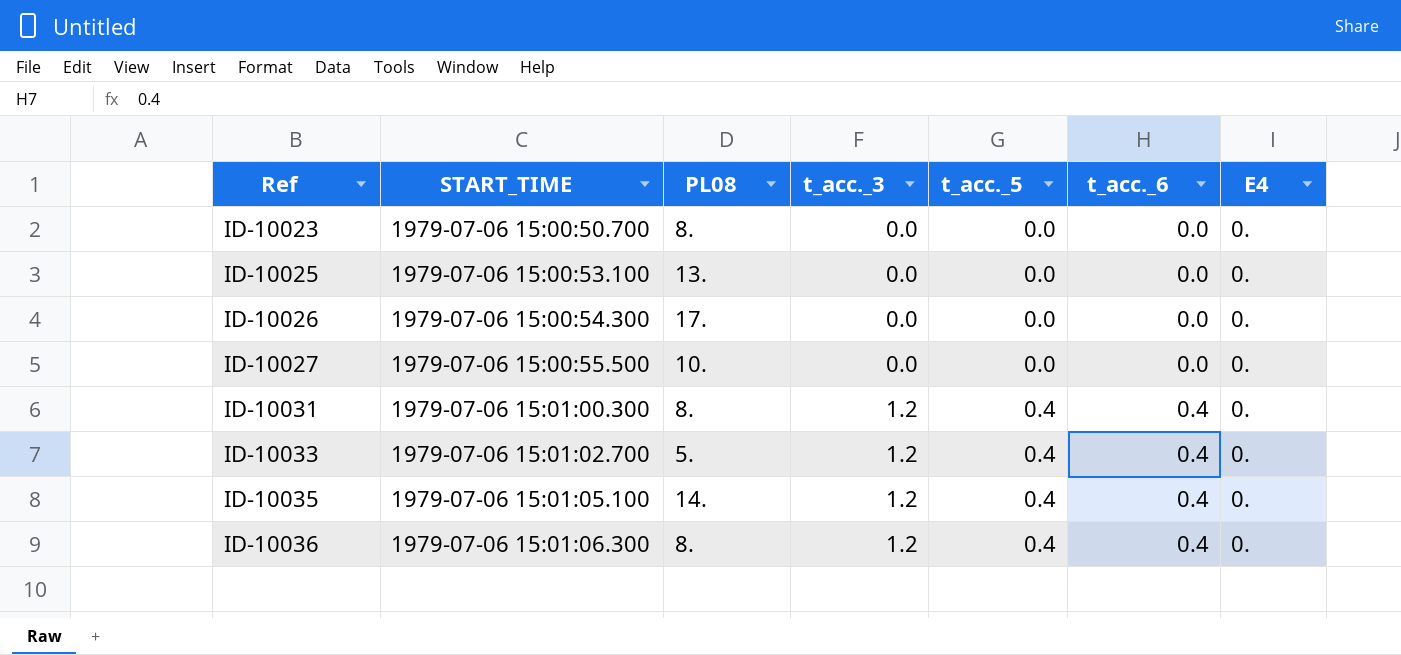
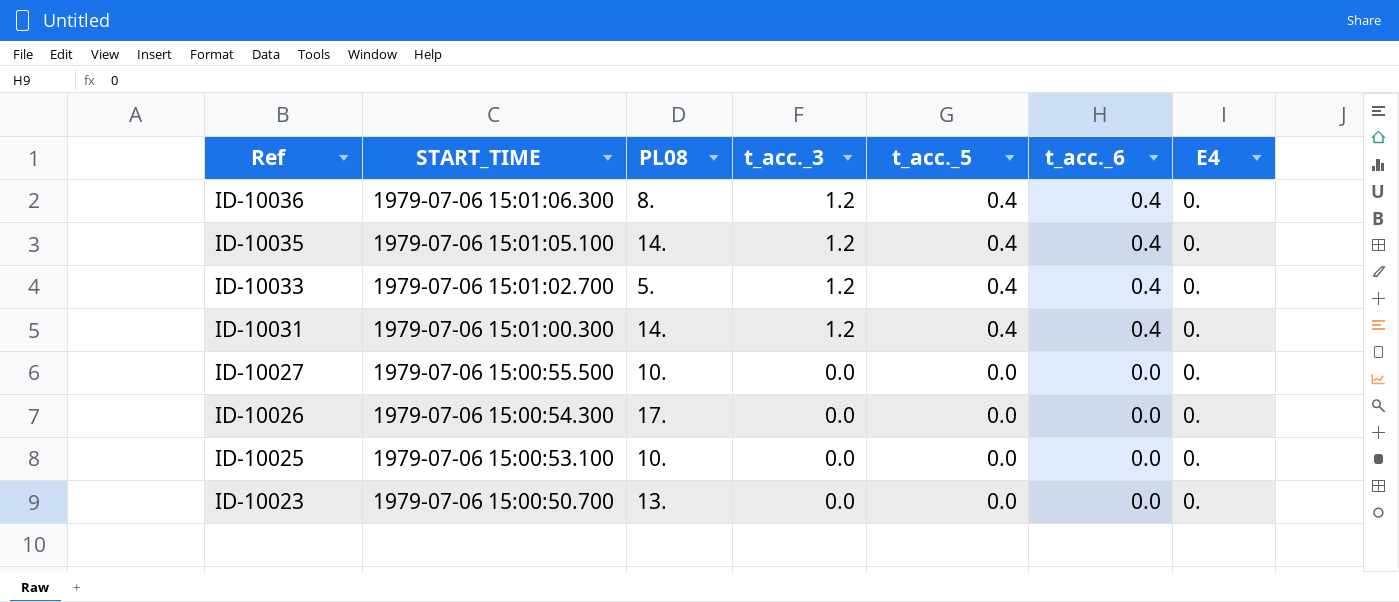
row order: Ref ascending -> Ref descending
ID-10031 | PL08: 8. -> 14.
ID-10025 | PL08: 13. -> 10.
ID-10023 | PL08: 8. -> 13.

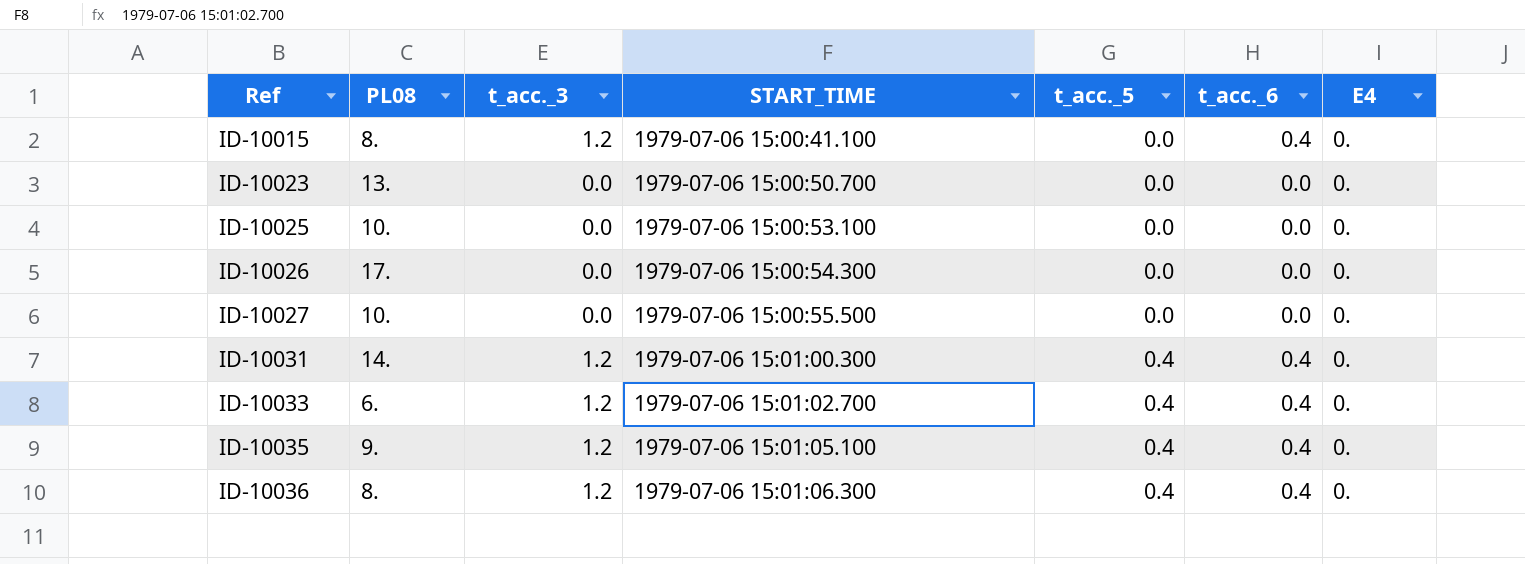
row order: Ref descending -> Ref ascending
column START_TIME | position: 2 -> 4
row ID-10015: none -> 8. | 1.2 | 1979-07-06 15:00:41.100 | 0.0 | 0.4 | 0.
ID-10033 | PL08: 5. -> 6.
ID-10035 | PL08: 14. -> 9.

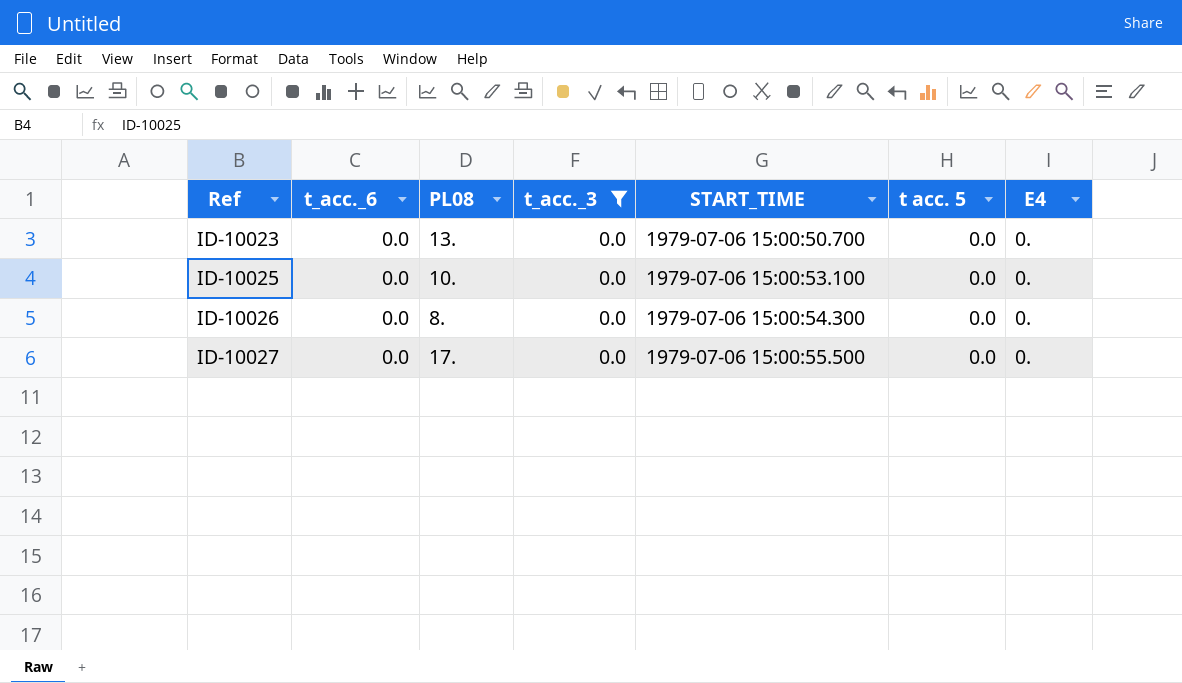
filter: none -> t_acc._3 = 0.0
column t_acc._6 | position: 6 -> 2
column name: t_acc._5 -> t acc. 5
ID-10026 | PL08: 17. -> 8.
ID-10027 | PL08: 10. -> 17.

